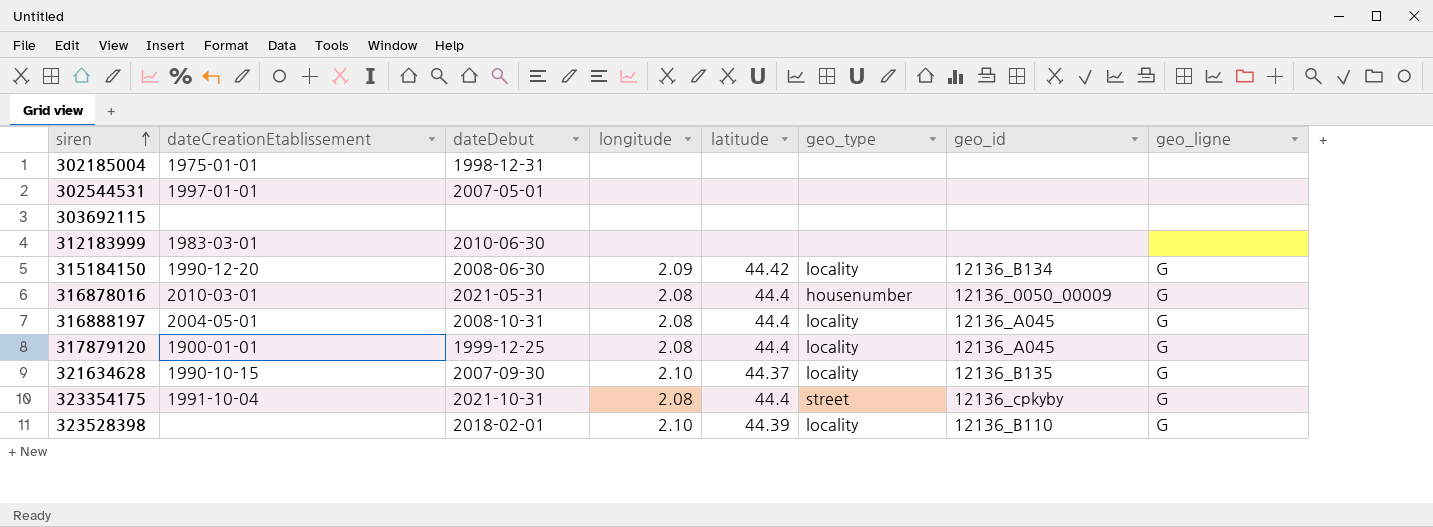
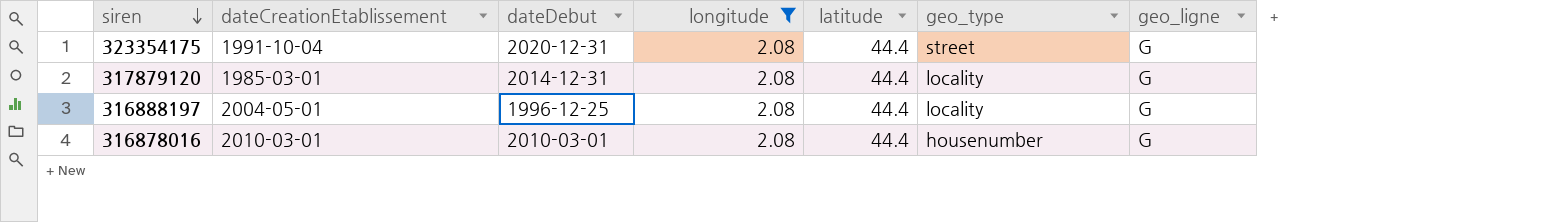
filter: none -> longitude = 2.08
row order: siren ascending -> siren descending
column geo_id | position: 7 -> none
323354175 | dateDebut: 2021-10-31 -> 2020-12-31
317879120 | dateCreationEtablissement: 1900-01-01 -> 1985-03-01
317879120 | dateDebut: 1999-12-25 -> 2014-12-31
316888197 | dateDebut: 2008-10-31 -> 1996-12-25
316878016 | dateDebut: 2021-05-31 -> 2010-03-01

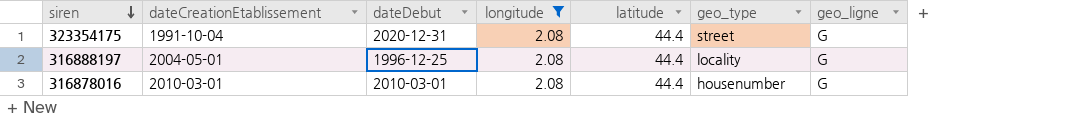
row 317879120: 1985-03-01 | 2014-12-31 | 2.08 | 44.4 | locality | G -> none

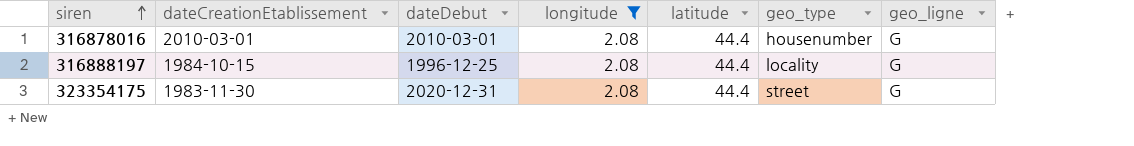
row order: siren descending -> siren ascending
316888197 | dateCreationEtablissement: 2004-05-01 -> 1984-10-15
323354175 | dateCreationEtablissement: 1991-10-04 -> 1983-11-30

